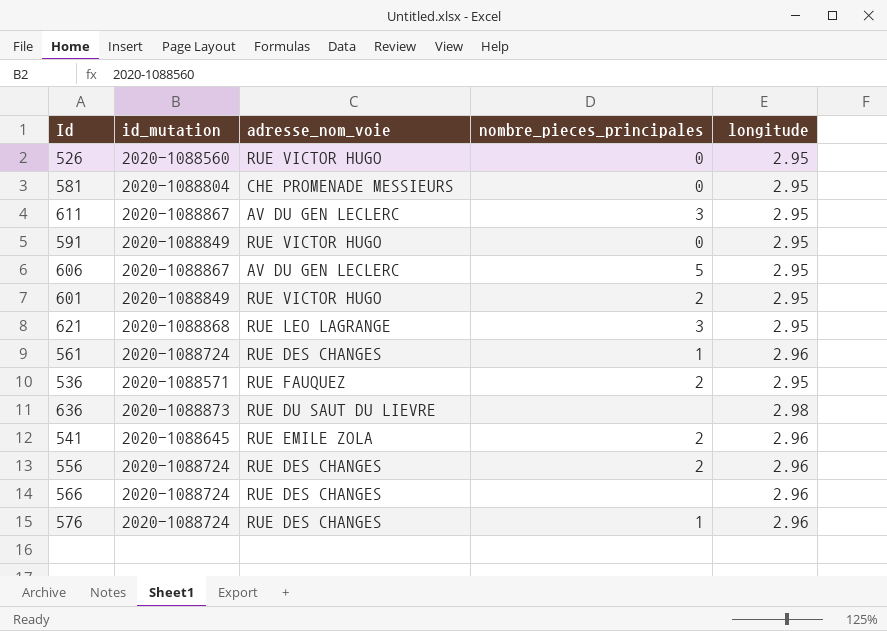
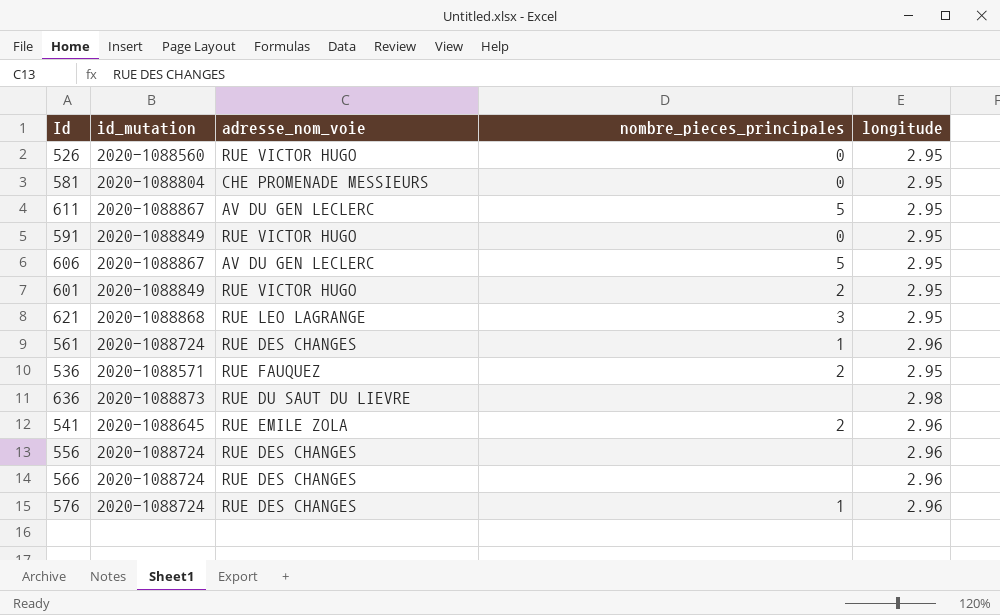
611 | nombre_pieces_principales: 3 -> 5
556 | nombre_pieces_principales: 2 -> none

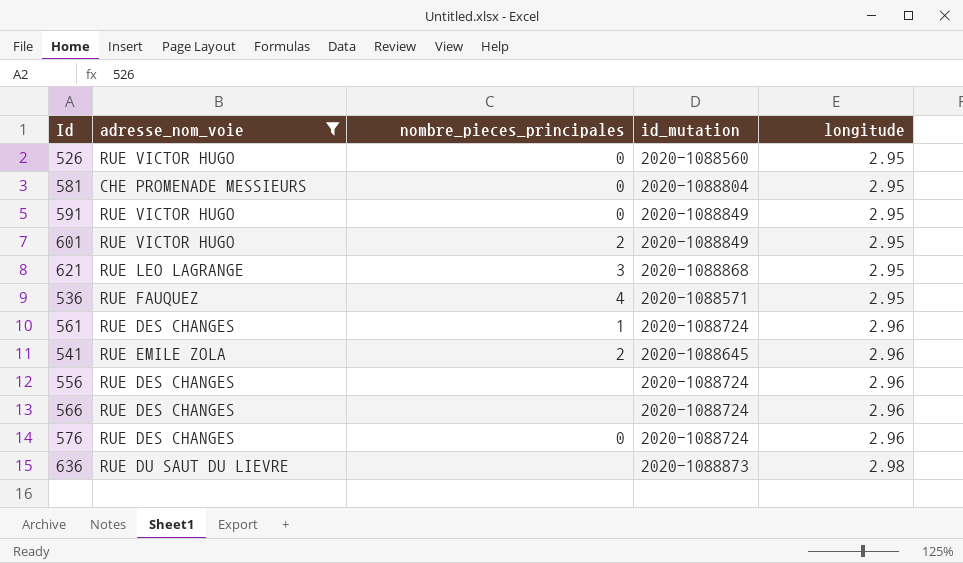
filter: none -> adresse_nom_voie != AV DU GEN LECLERC
row order: none -> longitude ascending
column id_mutation | position: 2 -> 4
536 | nombre_pieces_principales: 2 -> 4
576 | nombre_pieces_principales: 1 -> 0

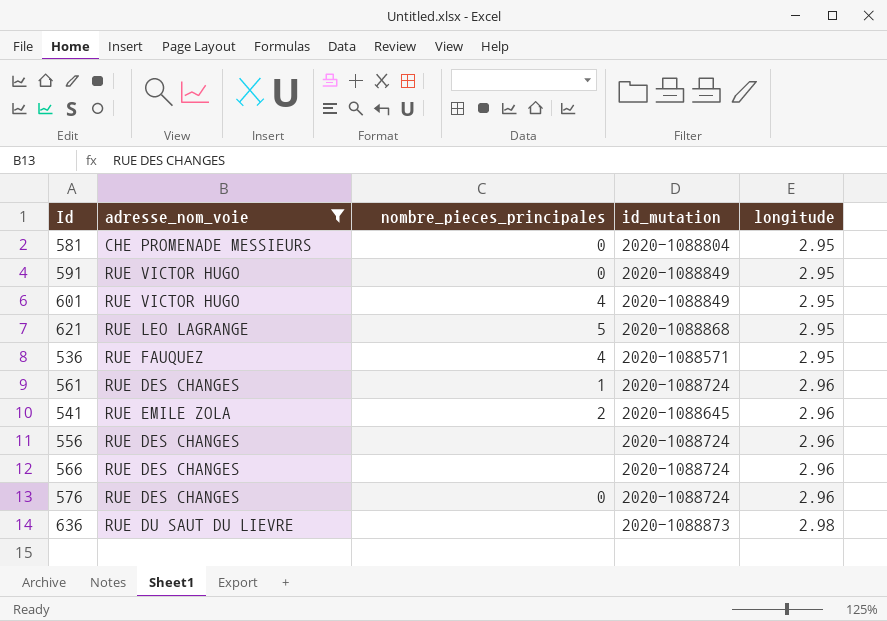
row 526: RUE VICTOR HUGO | 0 | 2020-1088560 | 2.95 -> none
601 | nombre_pieces_principales: 2 -> 4
621 | nombre_pieces_principales: 3 -> 5

